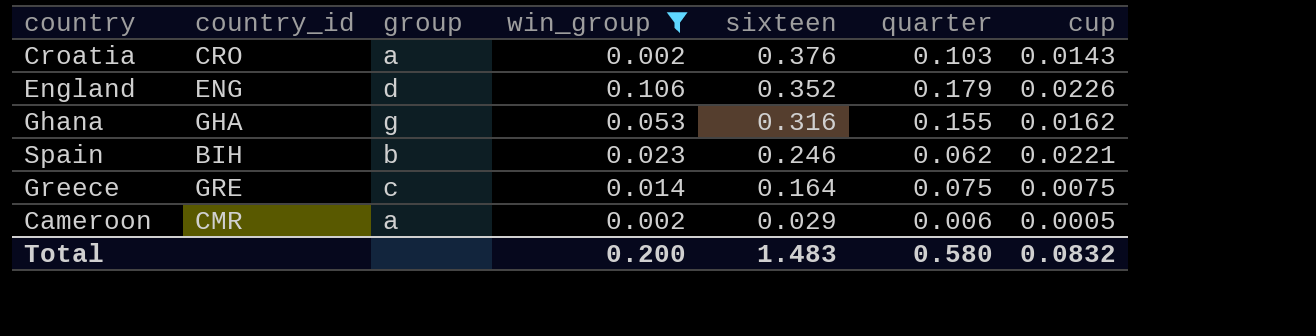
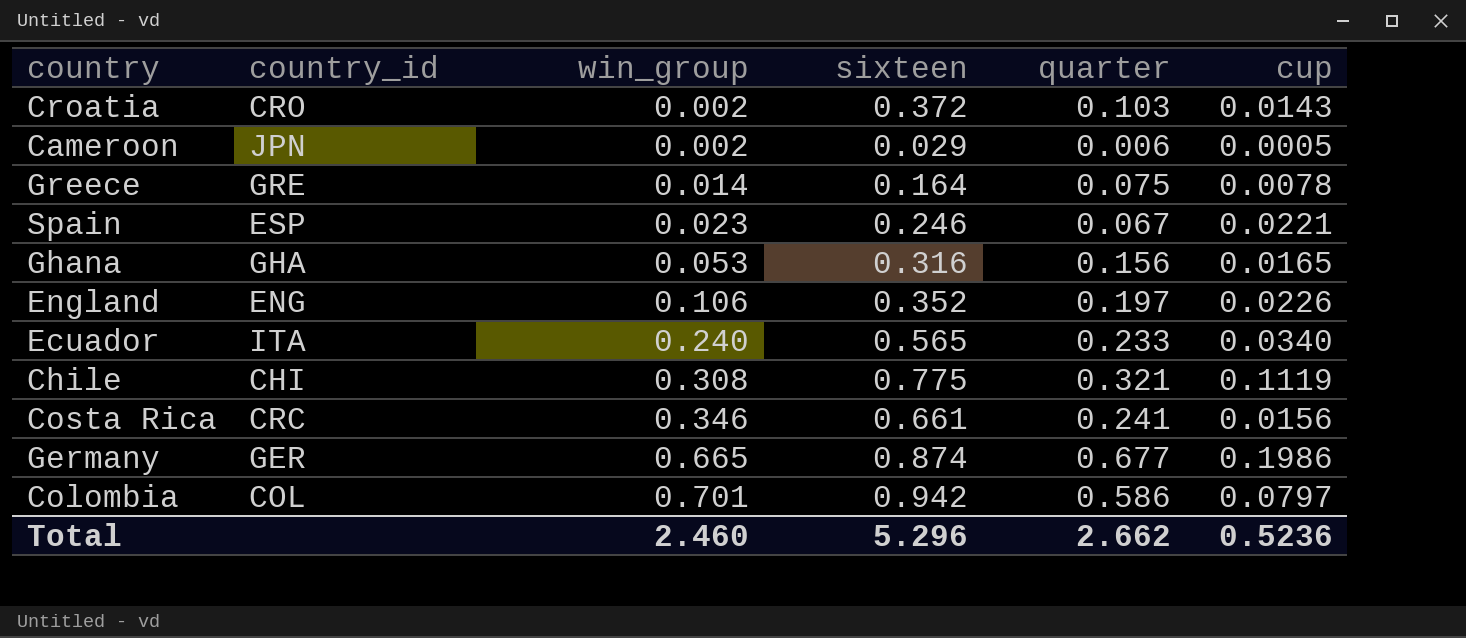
filter: win_group <= 0.106 -> none
row order: sixteen descending -> win_group ascending
column group | position: 3 -> none
Croatia | sixteen: 0.376 -> 0.372
Cameroon | country_id: CMR -> JPN
Greece | cup: 0.0075 -> 0.0078
Spain | country_id: BIH -> ESP
Spain | quarter: 0.062 -> 0.067
Ghana | quarter: 0.155 -> 0.156
Ghana | cup: 0.0162 -> 0.0165
England | quarter: 0.179 -> 0.197
Total | win_group: 0.200 -> 2.460
Total | sixteen: 1.483 -> 5.296
Total | quarter: 0.580 -> 2.662
Total | cup: 0.0832 -> 0.5236

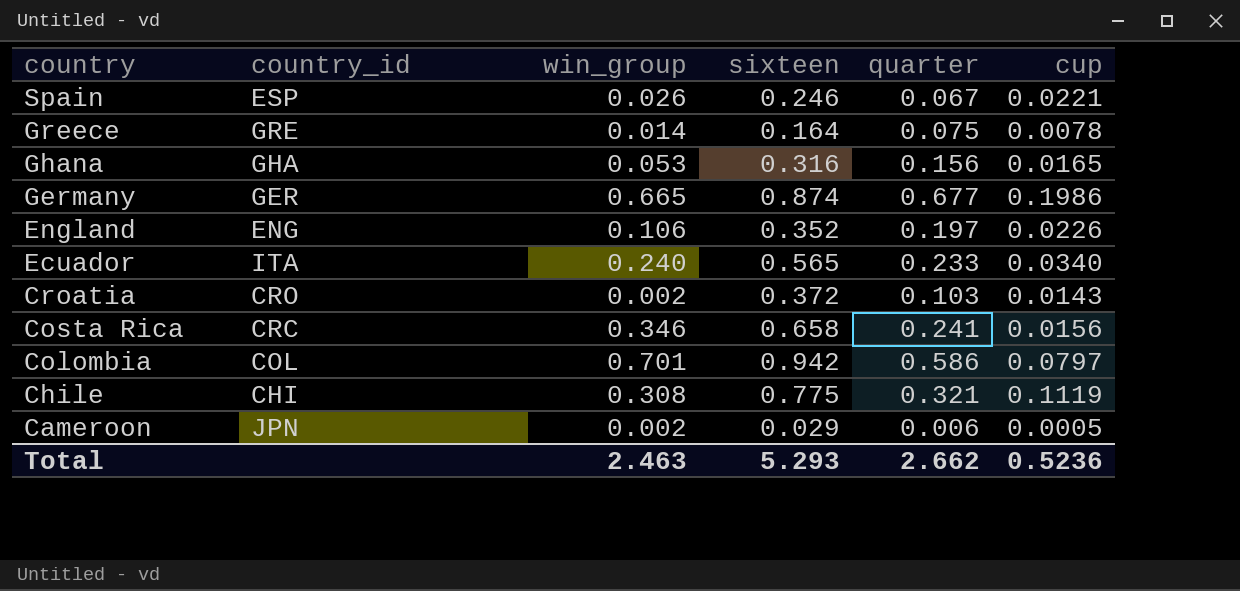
row order: win_group ascending -> country descending
Spain | win_group: 0.023 -> 0.026
Costa Rica | sixteen: 0.661 -> 0.658
Total | win_group: 2.460 -> 2.463
Total | sixteen: 5.296 -> 5.293

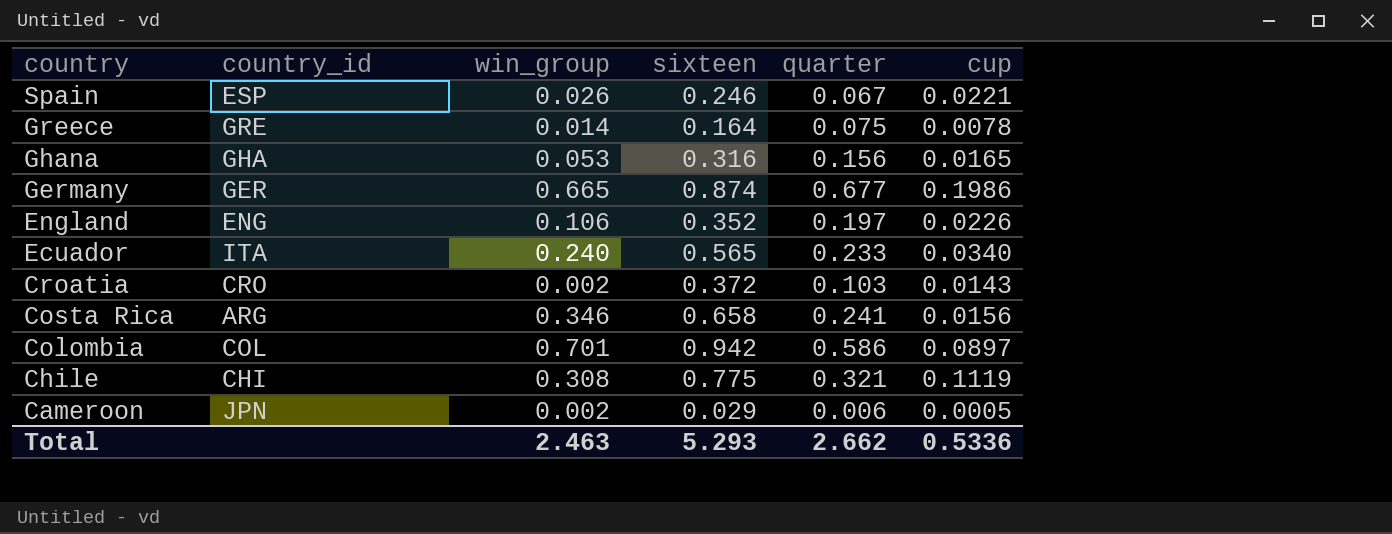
Costa Rica | country_id: CRC -> ARG
Colombia | cup: 0.0797 -> 0.0897
Total | cup: 0.5236 -> 0.5336

